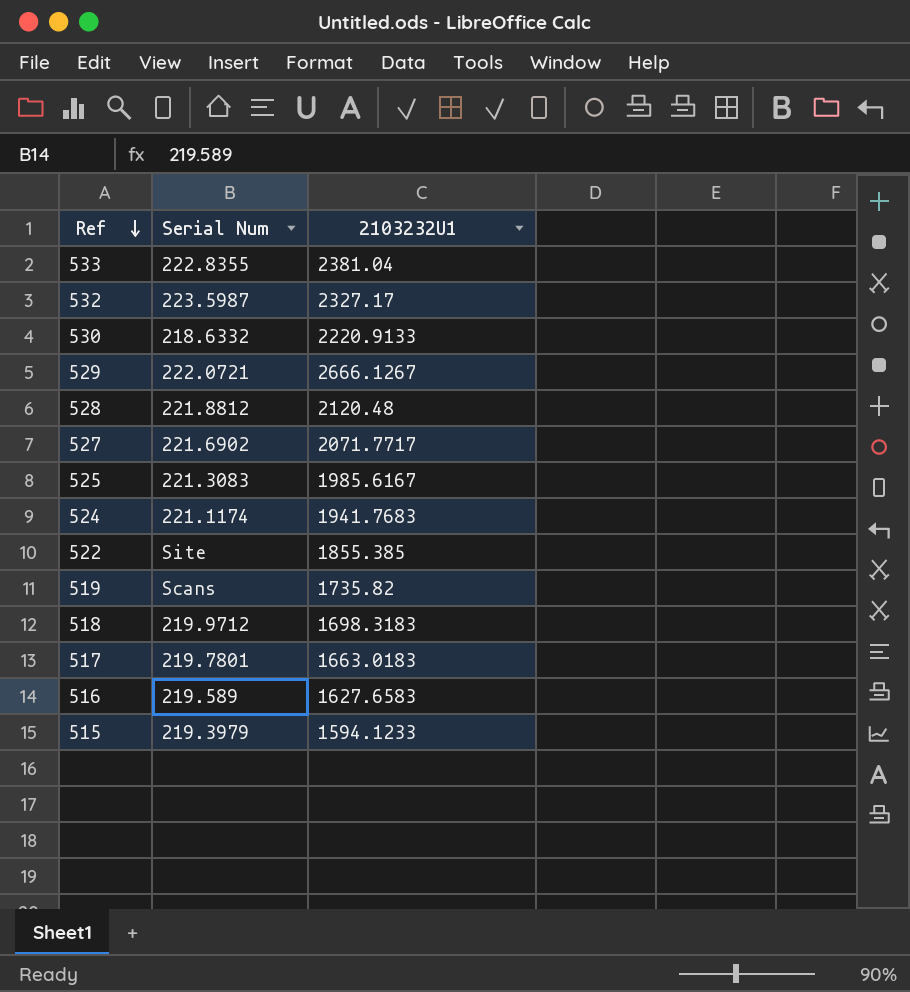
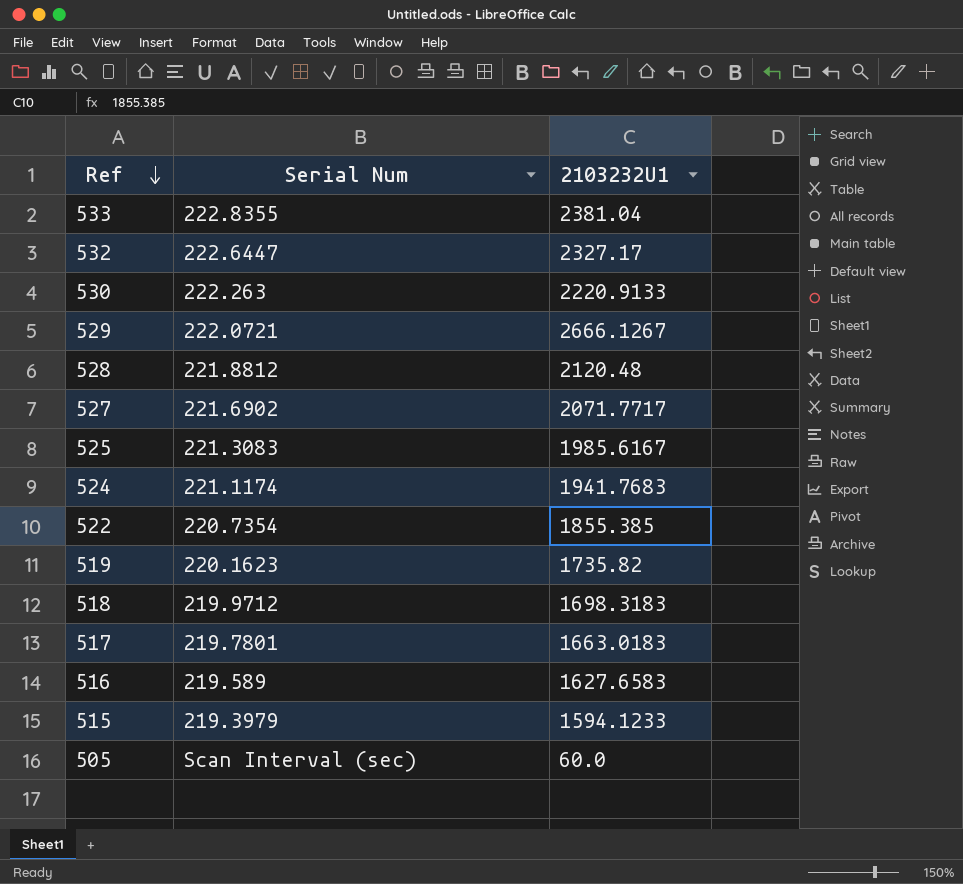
532 | Serial Num: 223.5987 -> 222.6447
530 | Serial Num: 218.6332 -> 222.263
522 | Serial Num: Site -> 220.7354
519 | Serial Num: Scans -> 220.1623
row 505: none -> Scan Interval (sec) | 60.0

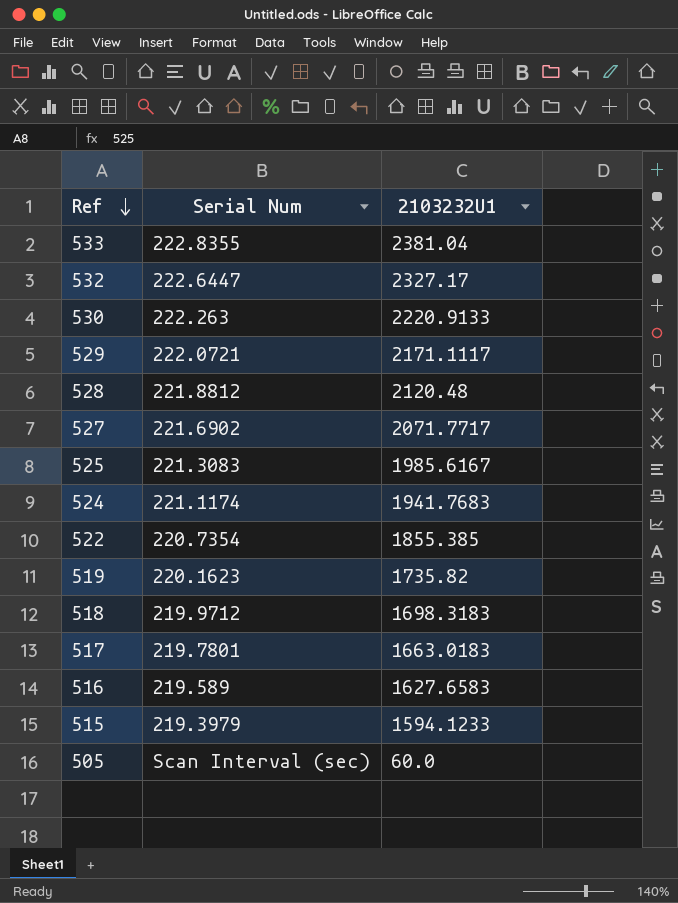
529 | 2103232U1: 2666.1267 -> 2171.1117

